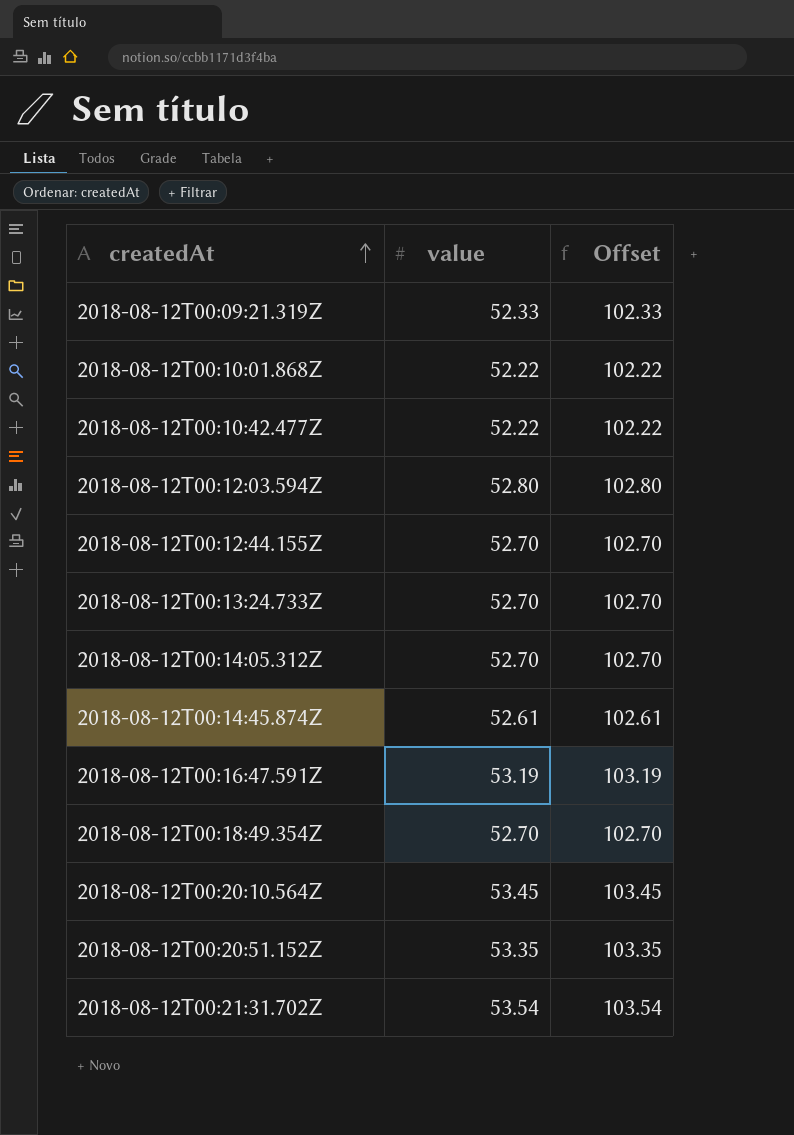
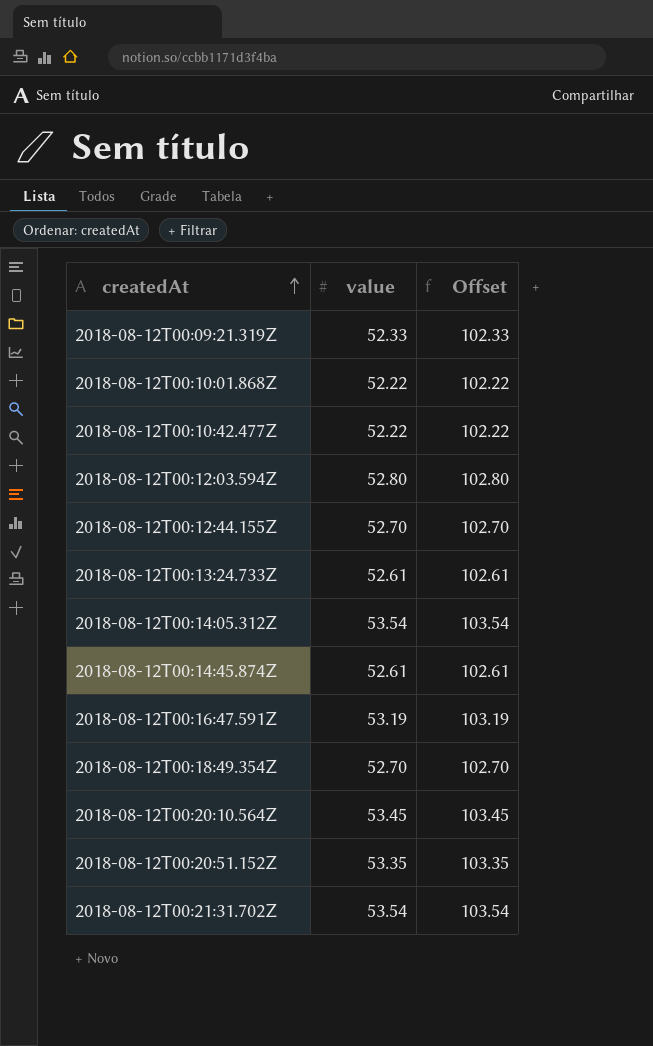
2018-08-12T00:13:24.733Z | value: 52.70 -> 52.61
2018-08-12T00:13:24.733Z | Offset: 102.70 -> 102.61
2018-08-12T00:14:05.312Z | value: 52.70 -> 53.54
2018-08-12T00:14:05.312Z | Offset: 102.70 -> 103.54

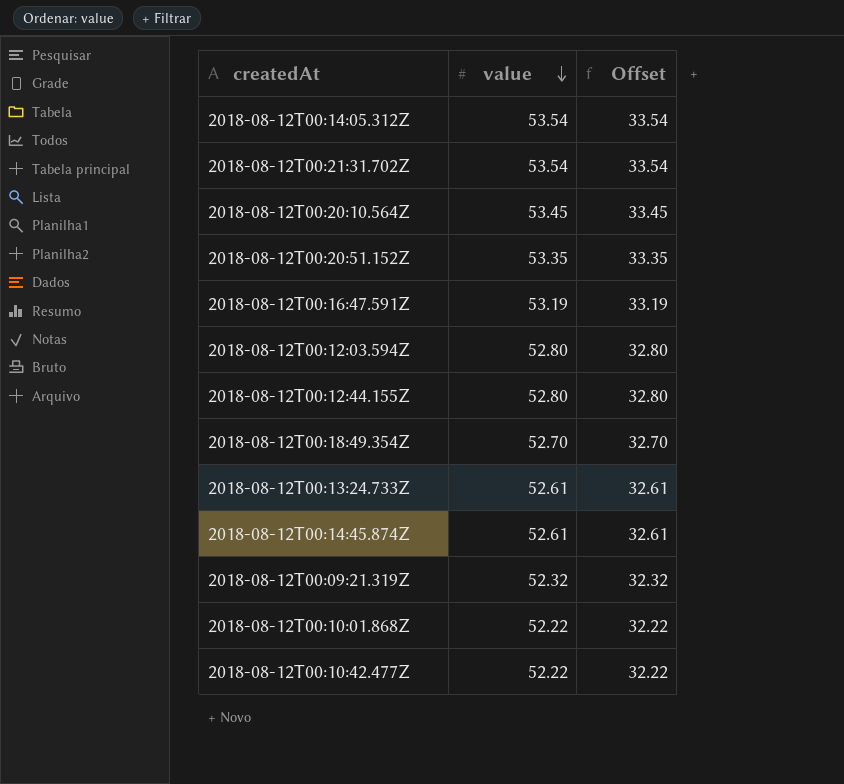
row order: createdAt ascending -> value descending
column Offset | formula: [value] + 50 -> [value] - 20
2018-08-12T00:12:44.155Z | value: 52.70 -> 52.80
2018-08-12T00:09:21.319Z | value: 52.33 -> 52.32

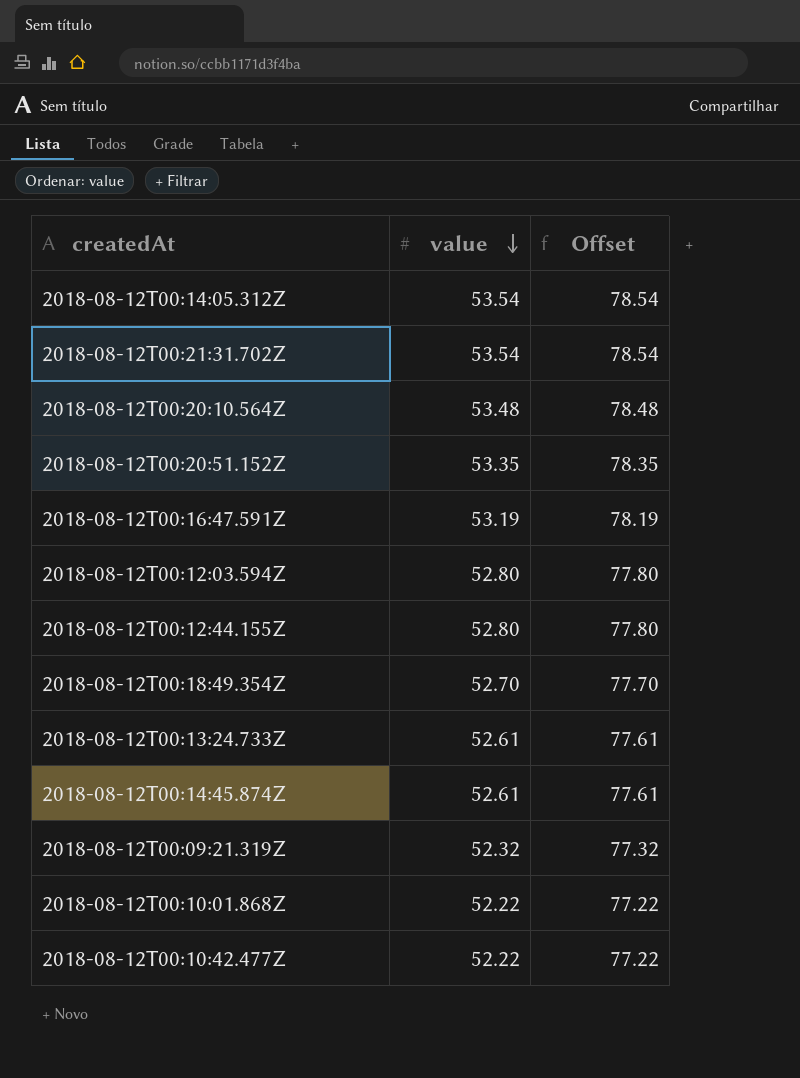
column Offset | formula: [value] - 20 -> [value] + 25
2018-08-12T00:20:10.564Z | value: 53.45 -> 53.48

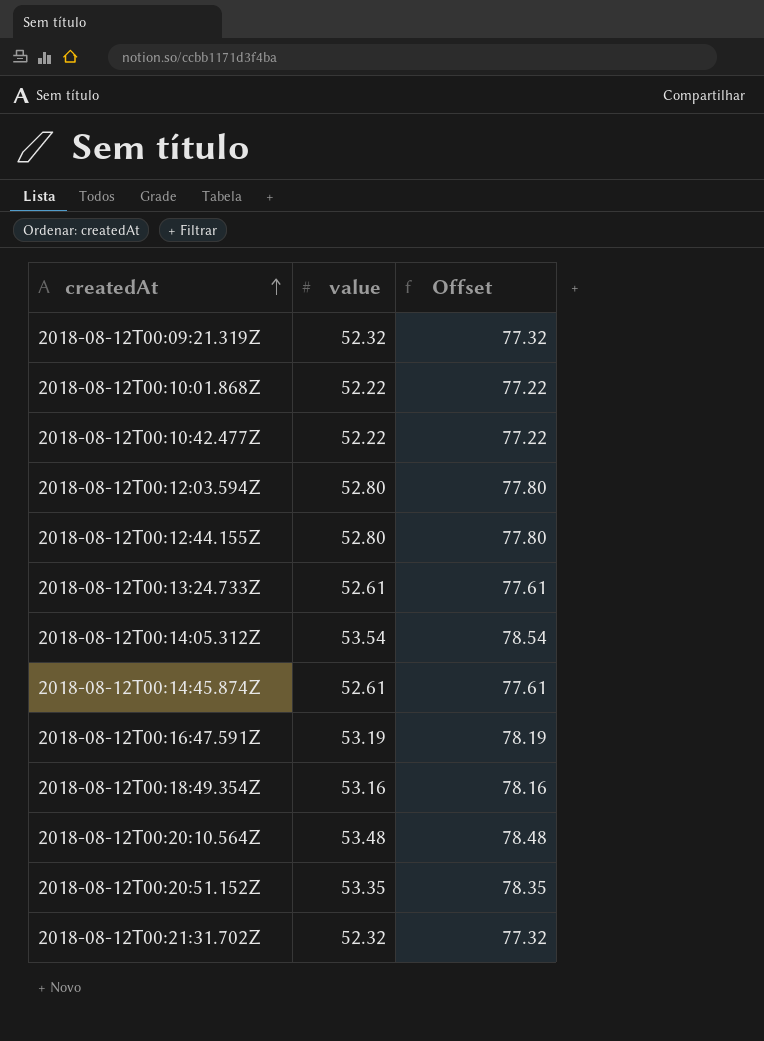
row order: value descending -> createdAt ascending
2018-08-12T00:18:49.354Z | value: 52.70 -> 53.16
2018-08-12T00:18:49.354Z | Offset: 77.70 -> 78.16
2018-08-12T00:21:31.702Z | value: 53.54 -> 52.32
2018-08-12T00:21:31.702Z | Offset: 78.54 -> 77.32

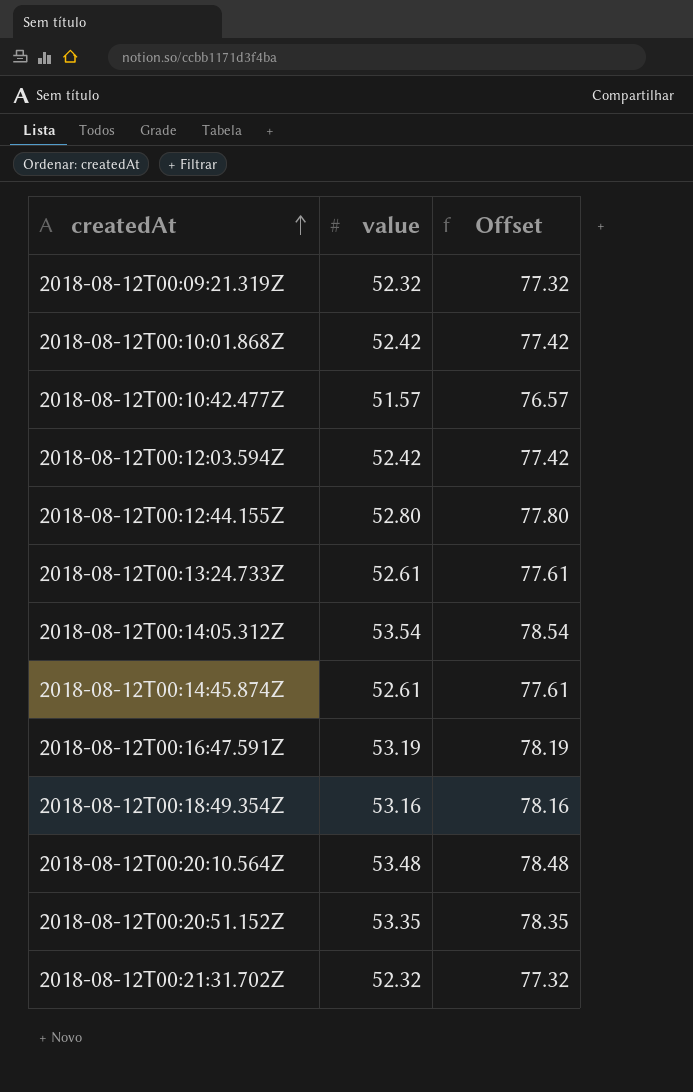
2018-08-12T00:10:01.868Z | value: 52.22 -> 52.42
2018-08-12T00:10:01.868Z | Offset: 77.22 -> 77.42
2018-08-12T00:10:42.477Z | value: 52.22 -> 51.57
2018-08-12T00:10:42.477Z | Offset: 77.22 -> 76.57
2018-08-12T00:12:03.594Z | value: 52.80 -> 52.42
2018-08-12T00:12:03.594Z | Offset: 77.80 -> 77.42

